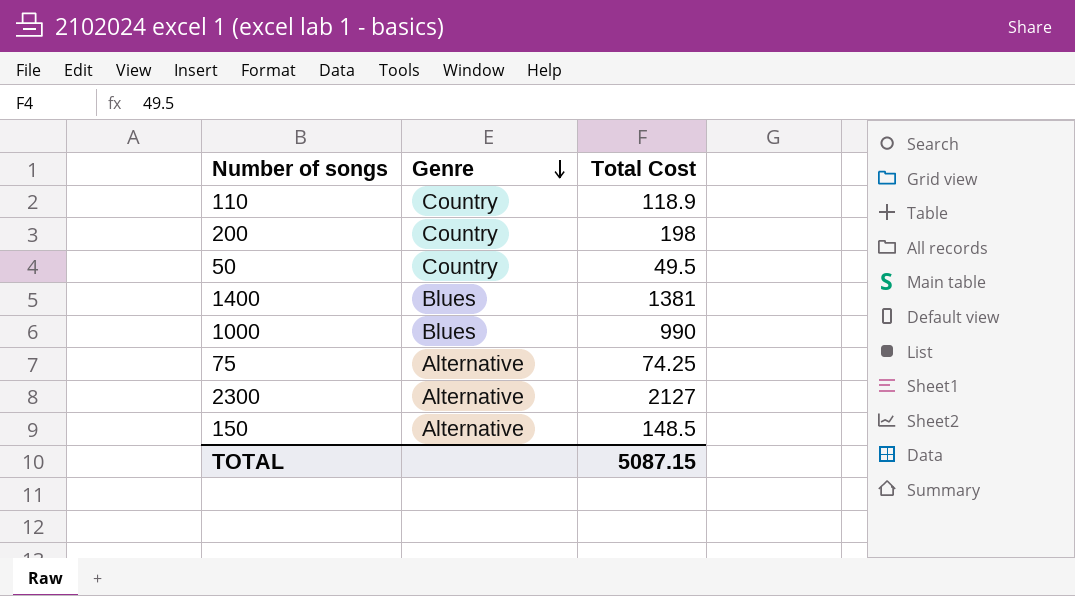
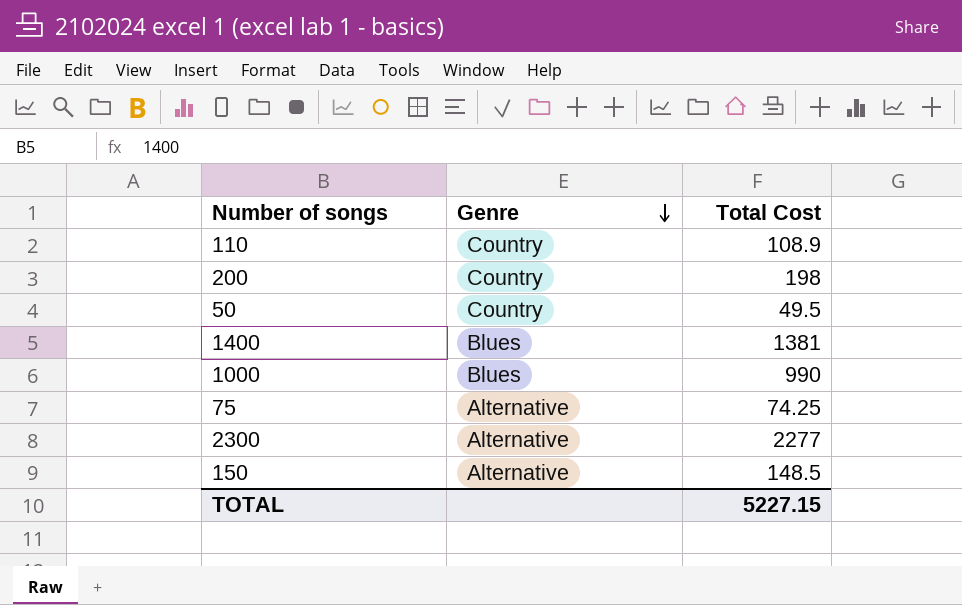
110 | Total Cost: 118.9 -> 108.9
2300 | Total Cost: 2127 -> 2277
TOTAL | Total Cost: 5087.15 -> 5227.15

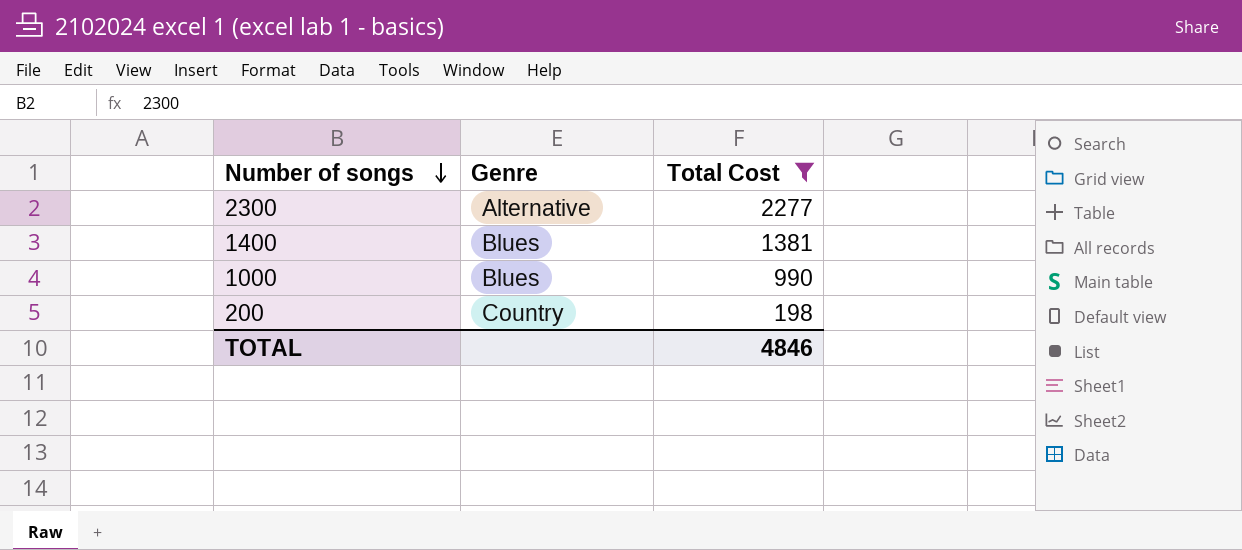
filter: none -> Total Cost >= 198
row order: Genre descending -> Number of songs descending
TOTAL | Total Cost: 5227.15 -> 4846

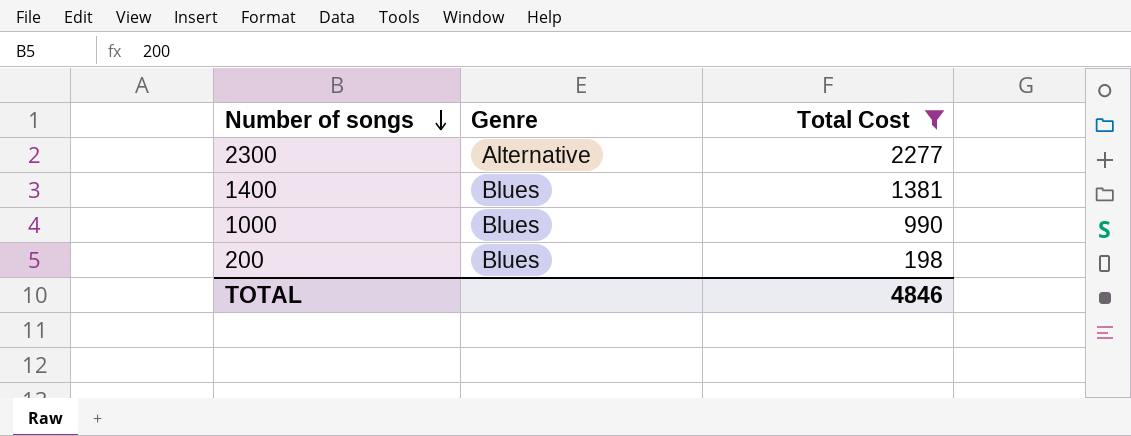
200 | Genre: Country -> Blues

